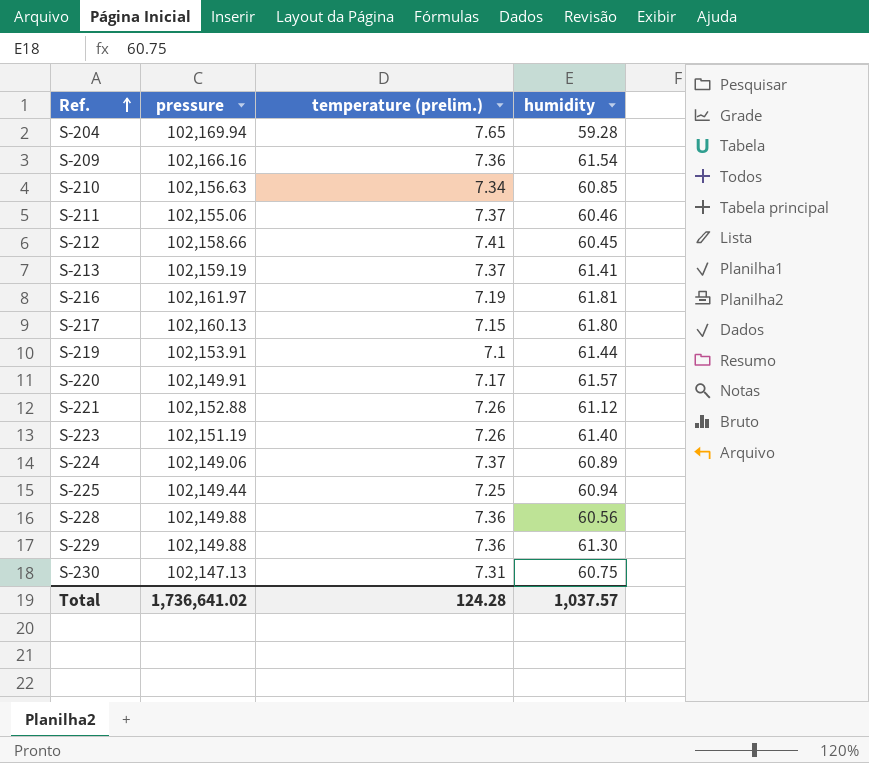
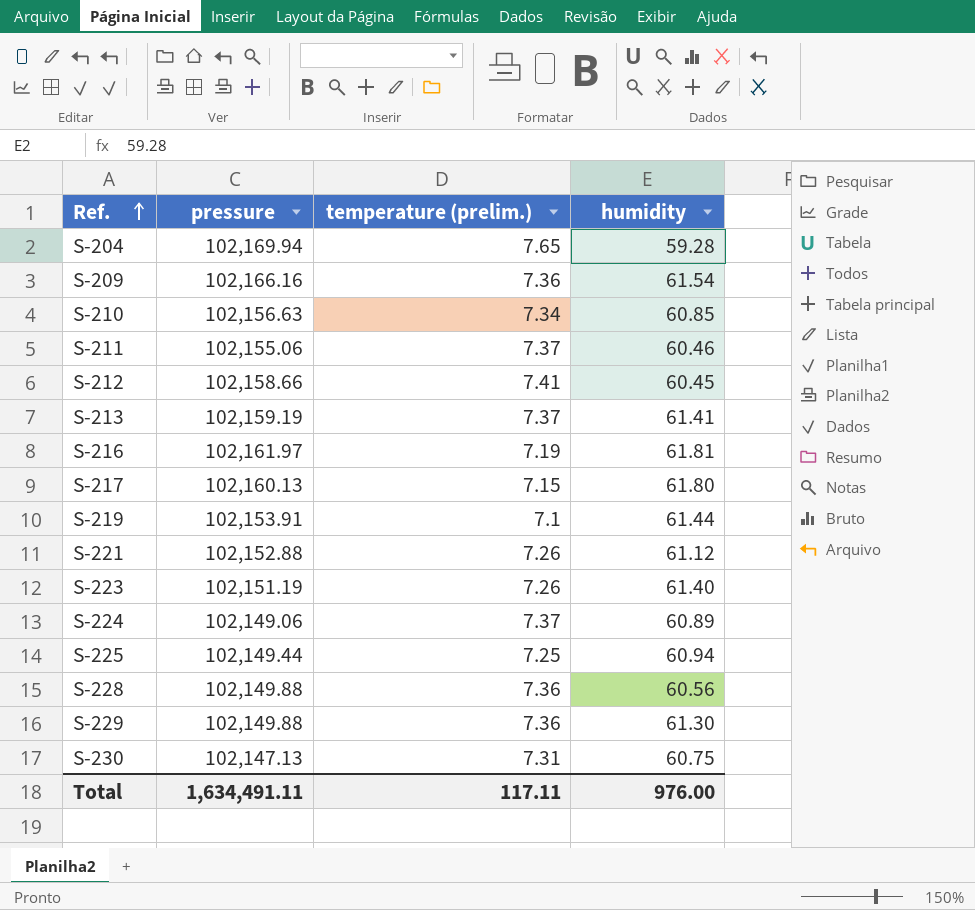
row S-220: 102,149.91 | 7.17 | 61.57 -> none
Total | pressure: 1,736,641.02 -> 1,634,491.11
Total | temperature (prelim.): 124.28 -> 117.11
Total | humidity: 1,037.57 -> 976.00

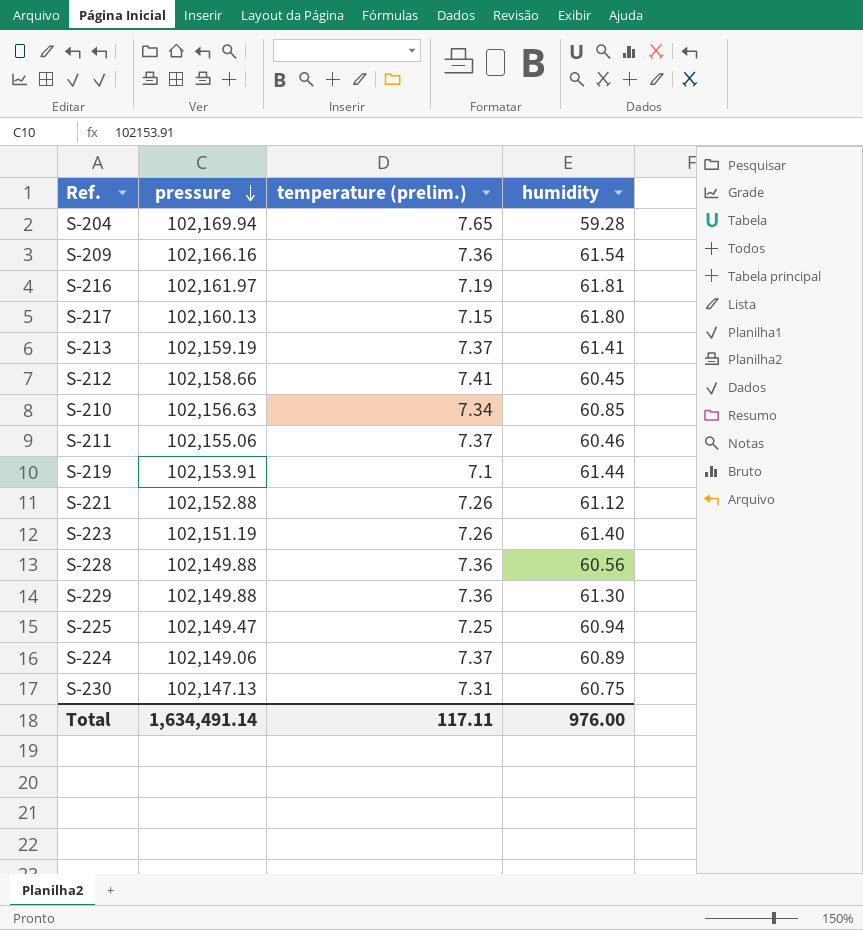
row order: Ref. ascending -> pressure descending
S-225 | pressure: 102,149.44 -> 102,149.47
Total | pressure: 1,634,491.11 -> 1,634,491.14

